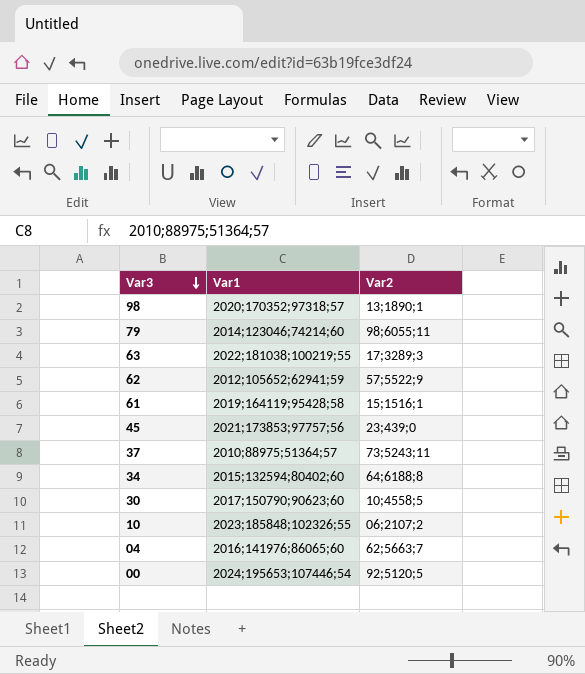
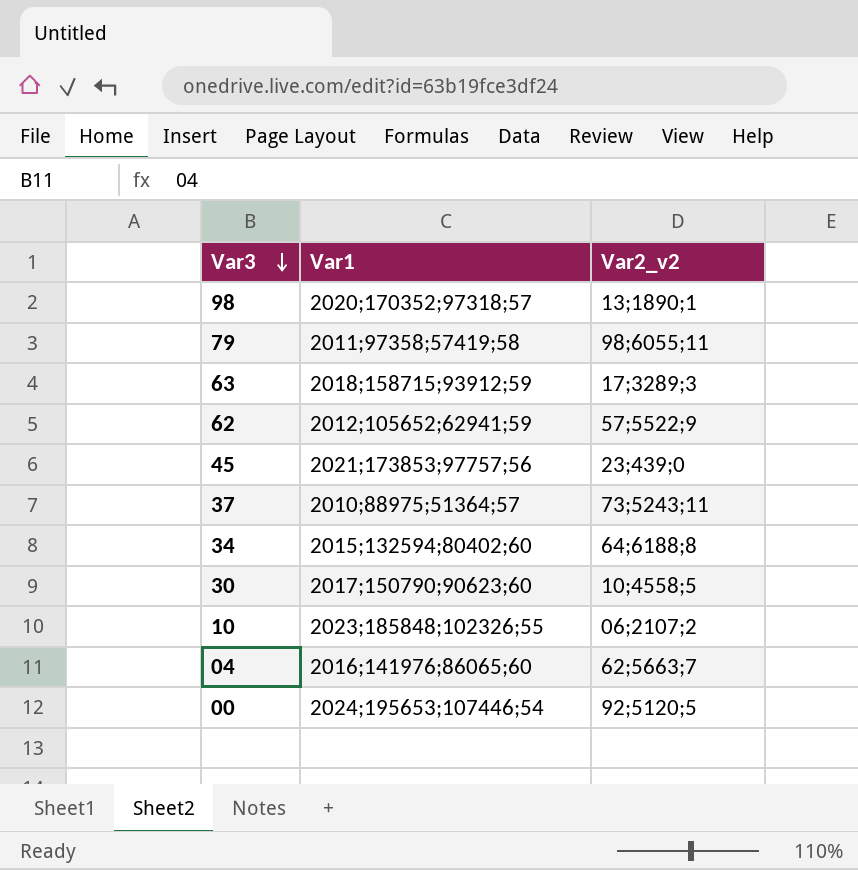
column name: Var2 -> Var2_v2
row 61: 2019;164119;95428;58 | 15;1516;1 -> none
79 | Var1: 2014;123046;74214;60 -> 2011;97358;57419;58
63 | Var1: 2022;181038;100219;55 -> 2018;158715;93912;59

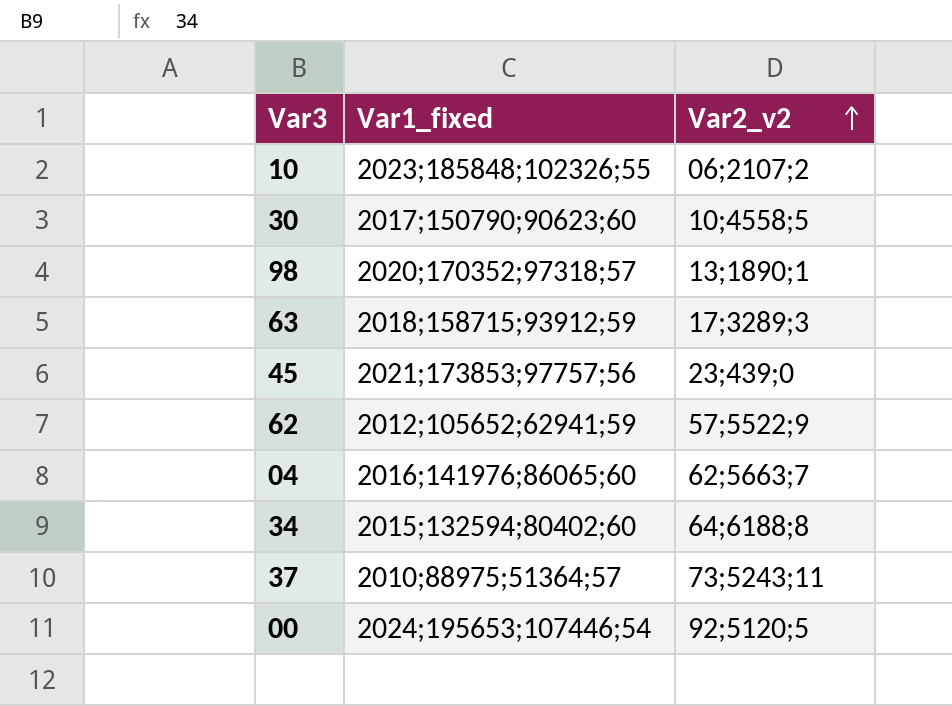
row order: Var3 descending -> Var2_v2 ascending
column name: Var1 -> Var1_fixed
row 79: 2011;97358;57419;58 | 98;6055;11 -> none

